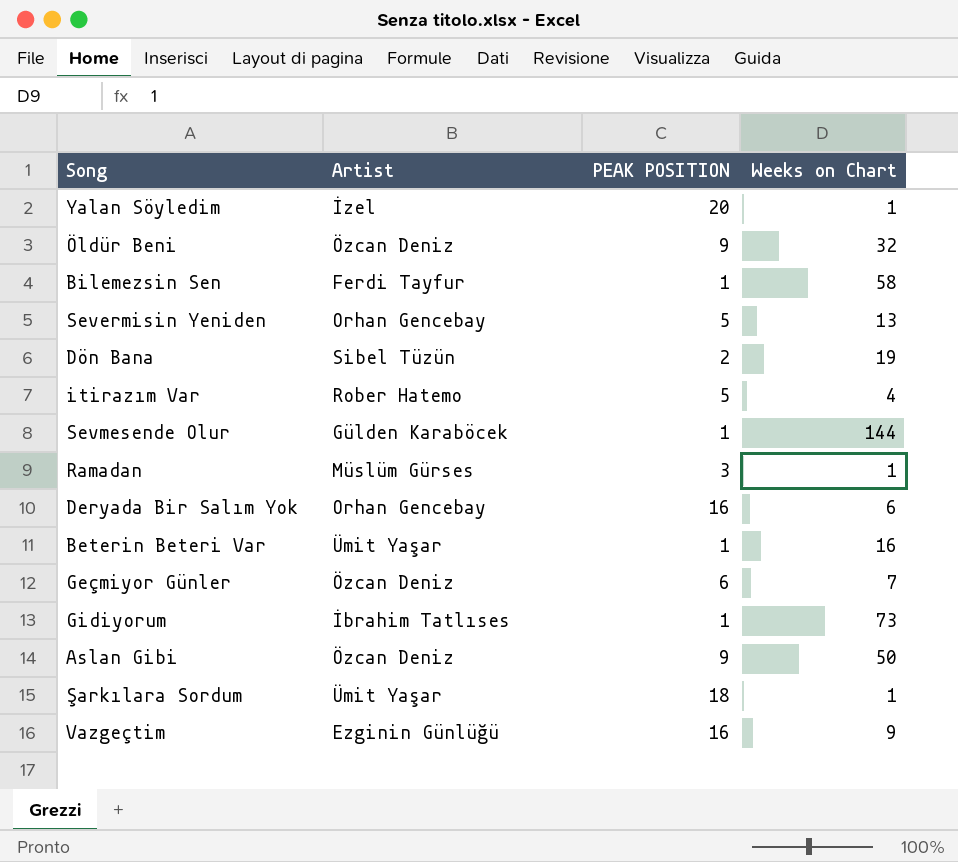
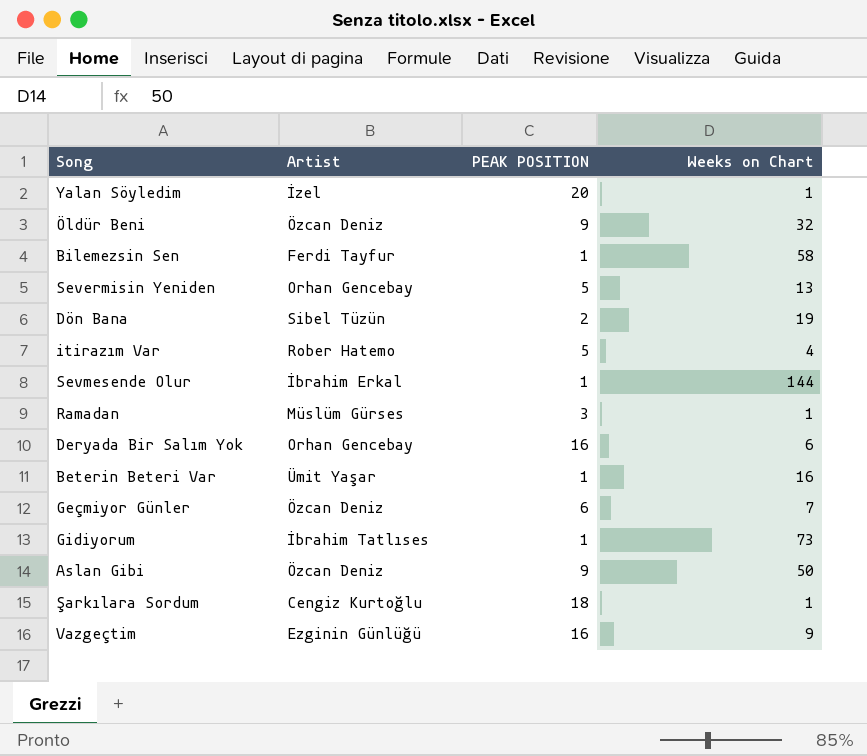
Sevmesende Olur | Artist: Gülden Karaböcek -> İbrahim Erkal
Şarkılara Sordum | Artist: Ümit Yaşar -> Cengiz Kurtoğlu

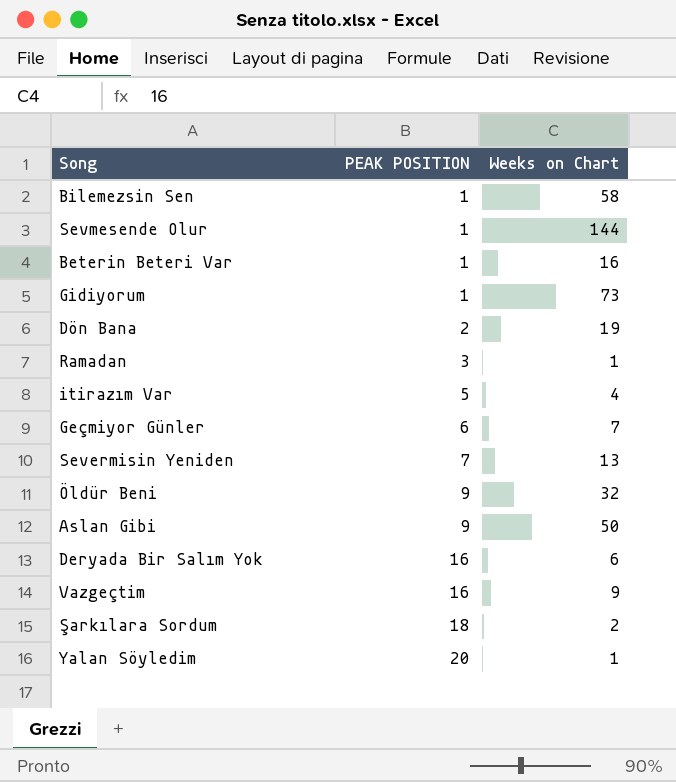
row order: none -> PEAK POSITION ascending
column Artist | position: 2 -> none
Severmisin Yeniden | PEAK POSITION: 5 -> 7
Şarkılara Sordum | Weeks on Chart: 1 -> 2

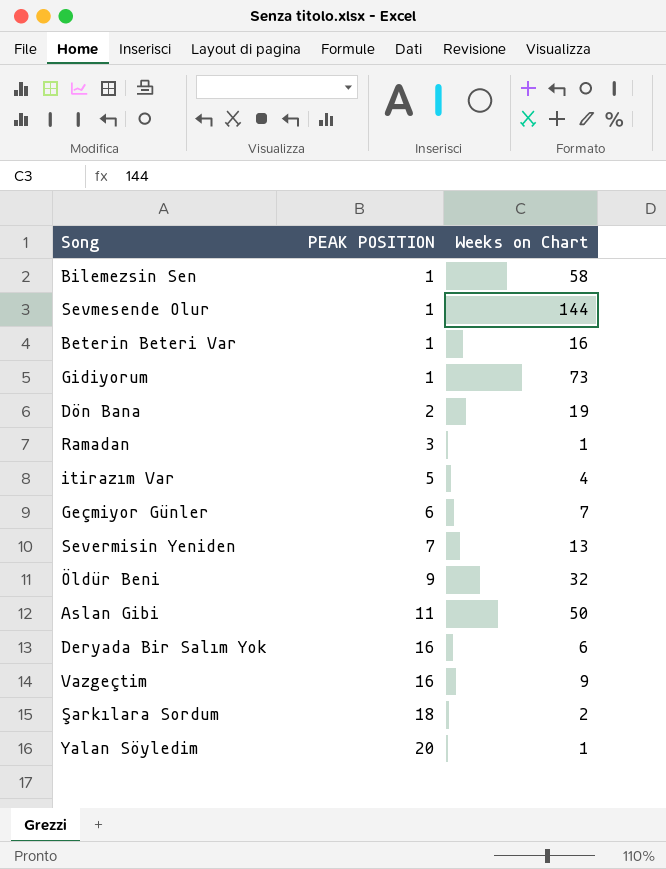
Aslan Gibi | PEAK POSITION: 9 -> 11

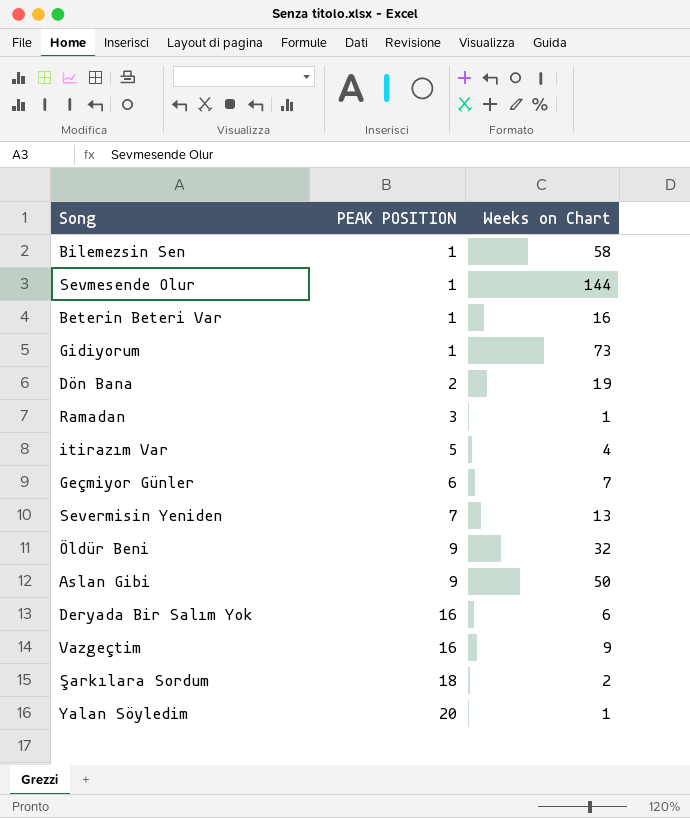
Aslan Gibi | PEAK POSITION: 11 -> 9

